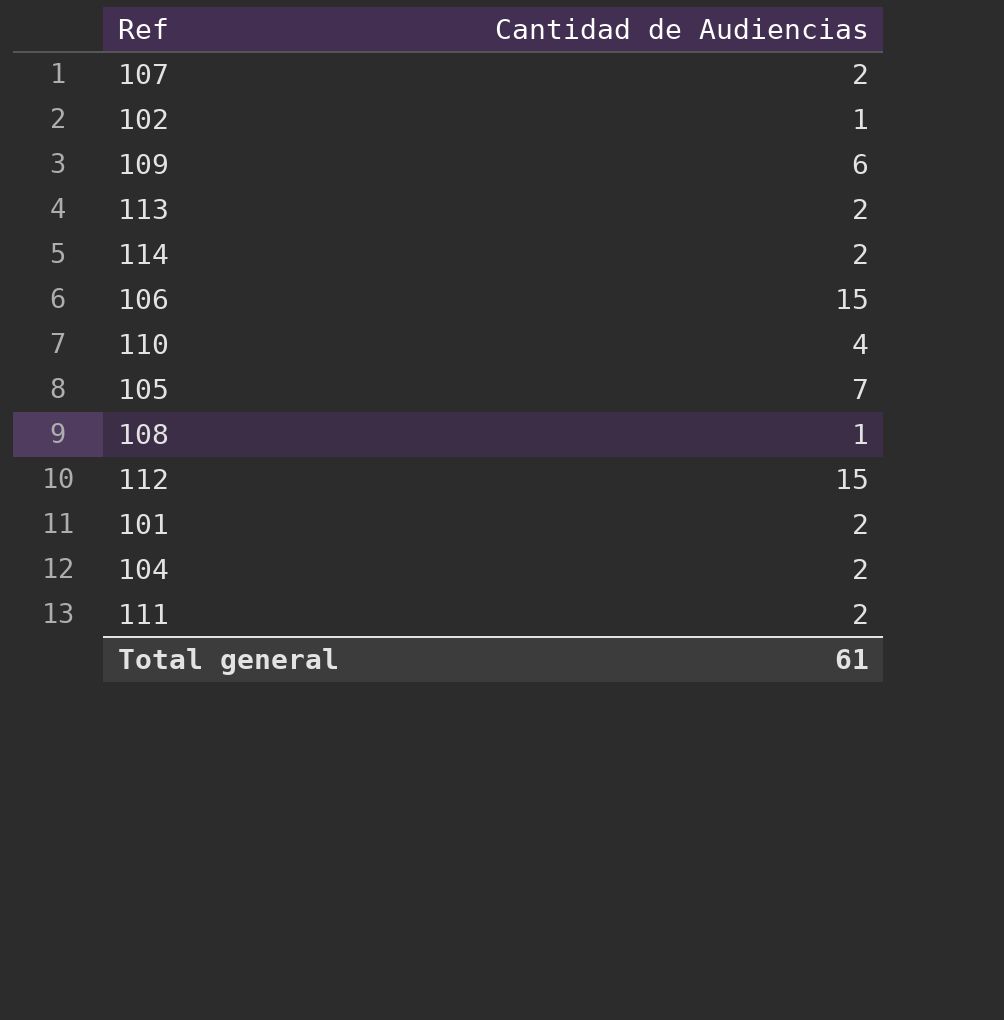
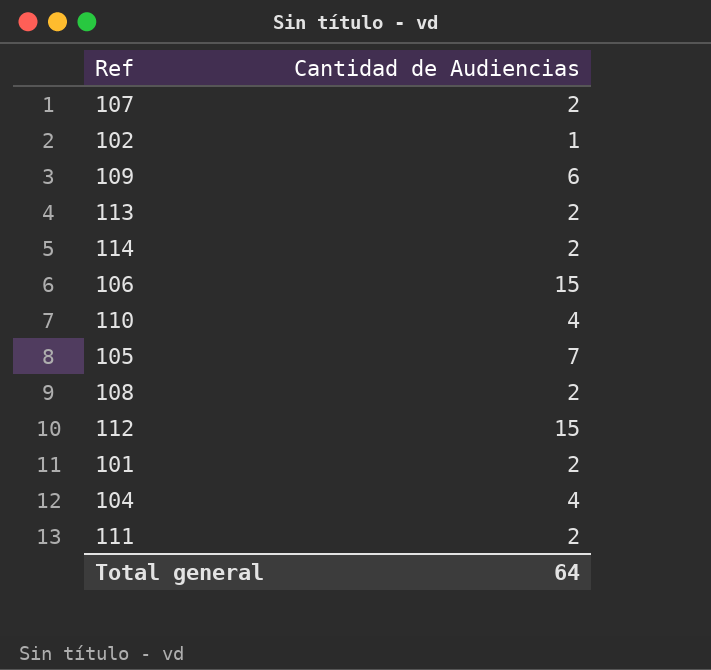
108 | Cantidad de Audiencias: 1 -> 2
104 | Cantidad de Audiencias: 2 -> 4
Total general | Cantidad de Audiencias: 61 -> 64

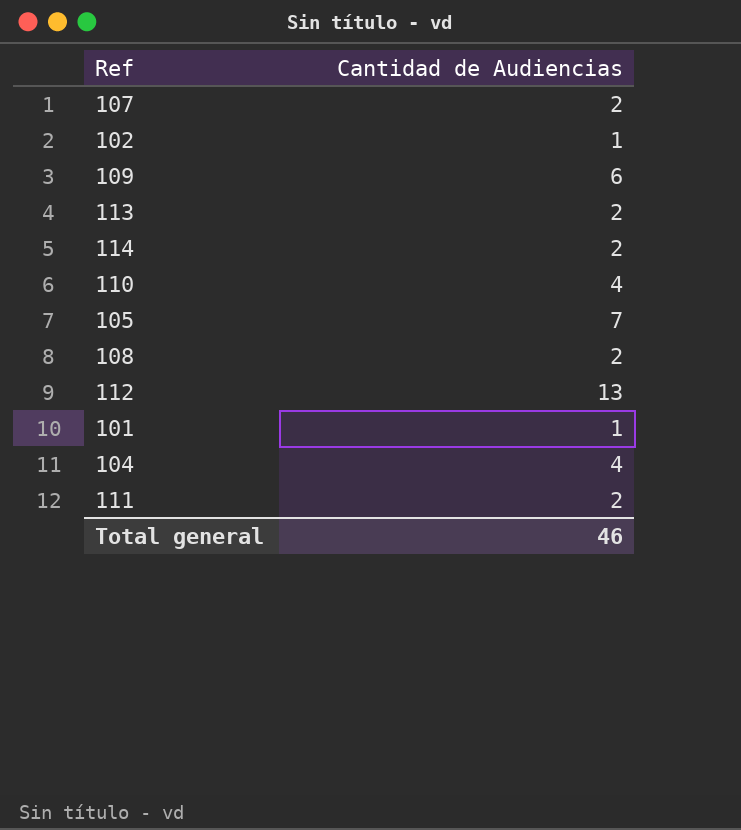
row 106: 15 -> none
112 | Cantidad de Audiencias: 15 -> 13
101 | Cantidad de Audiencias: 2 -> 1
Total general | Cantidad de Audiencias: 64 -> 46

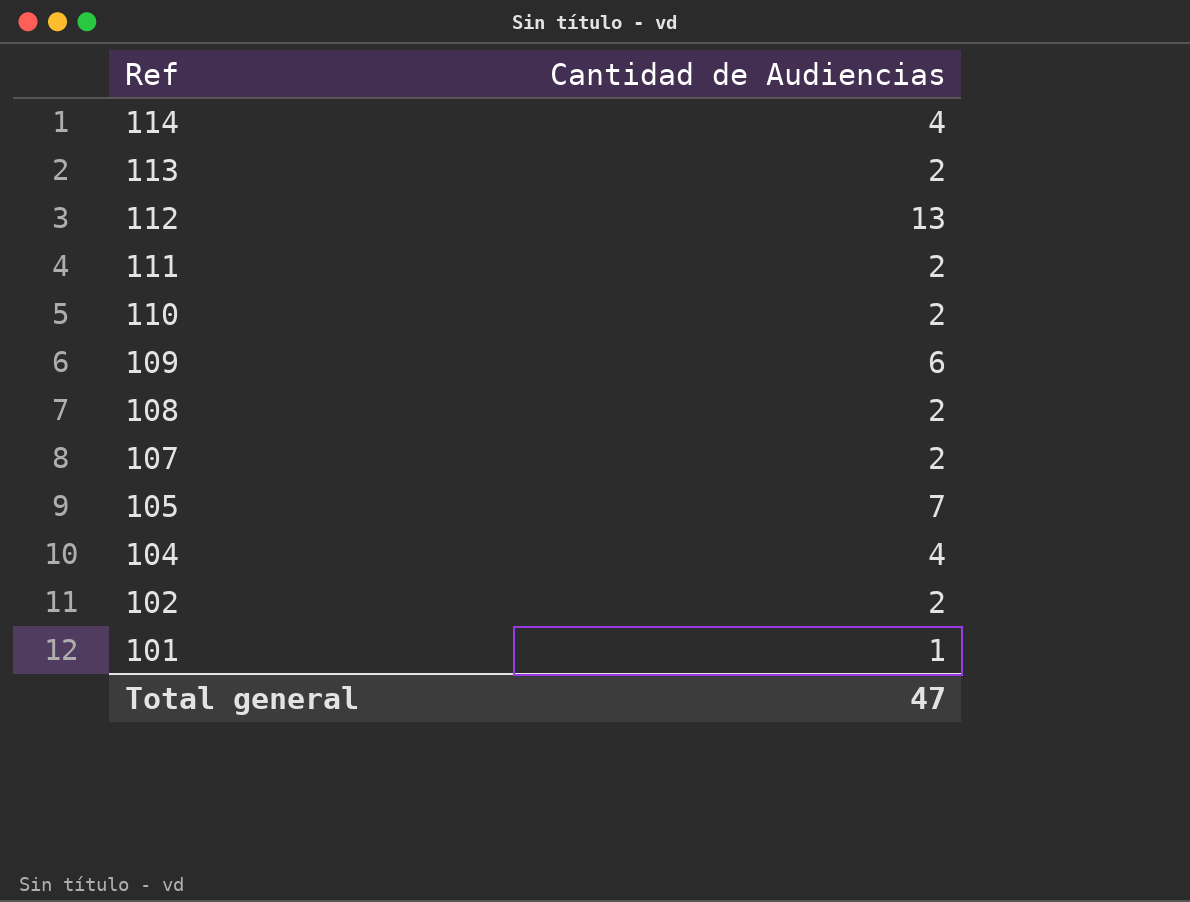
row order: none -> Ref descending
114 | Cantidad de Audiencias: 2 -> 4
110 | Cantidad de Audiencias: 4 -> 2
102 | Cantidad de Audiencias: 1 -> 2
Total general | Cantidad de Audiencias: 46 -> 47

